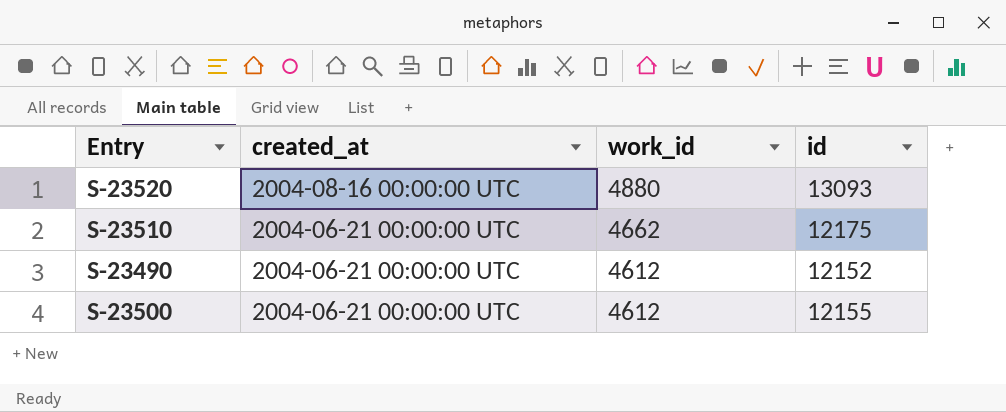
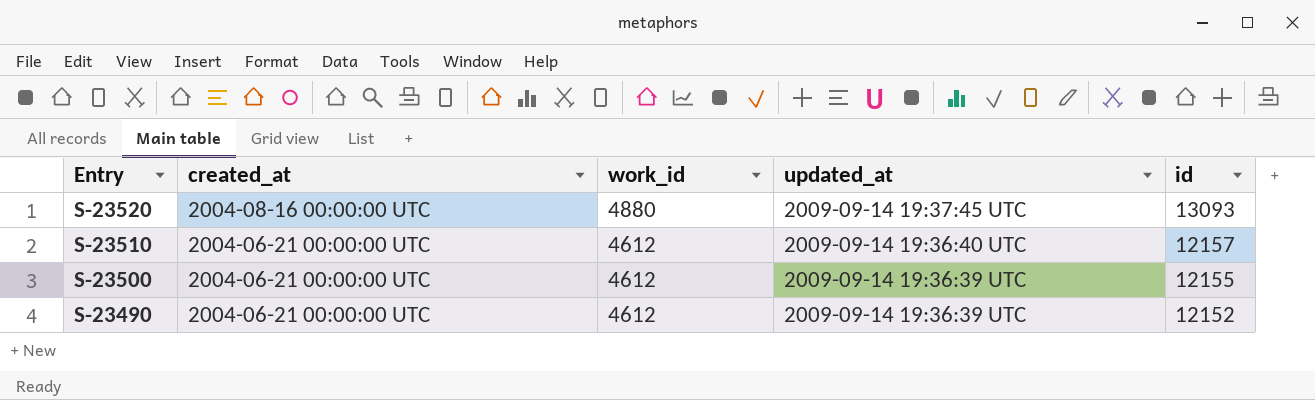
row order: created_at descending -> Entry descending
column updated_at | position: none -> 4
S-23510 | work_id: 4662 -> 4612
S-23510 | id: 12175 -> 12157

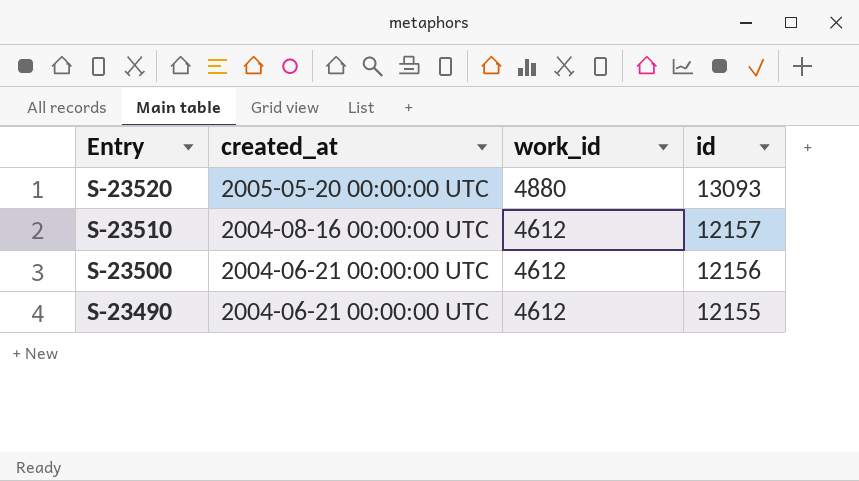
column updated_at | position: 4 -> none
S-23520 | created_at: 2004-08-16 00:00:00 UTC -> 2005-05-20 00:00:00 UTC
S-23510 | created_at: 2004-06-21 00:00:00 UTC -> 2004-08-16 00:00:00 UTC
S-23500 | id: 12155 -> 12156
S-23490 | id: 12152 -> 12155

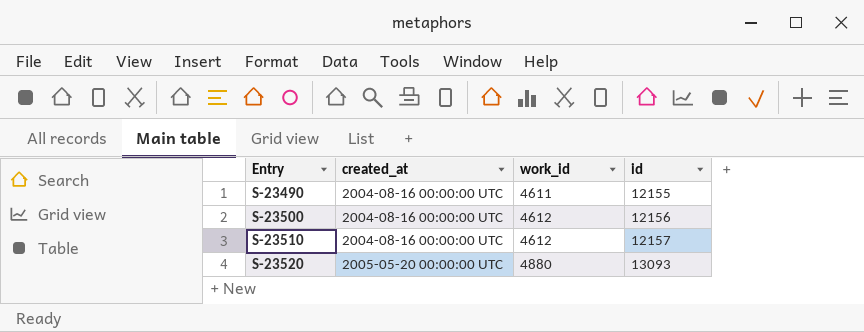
row order: Entry descending -> Entry ascending
S-23490 | created_at: 2004-06-21 00:00:00 UTC -> 2004-08-16 00:00:00 UTC
S-23490 | work_id: 4612 -> 4611
S-23500 | created_at: 2004-06-21 00:00:00 UTC -> 2004-08-16 00:00:00 UTC

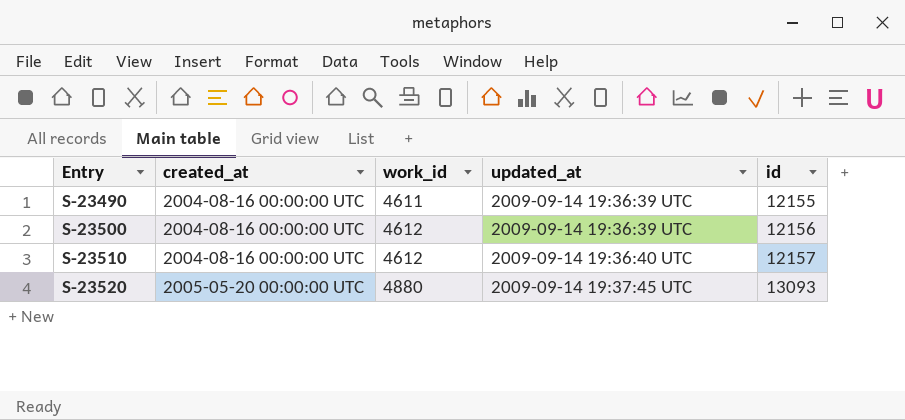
column updated_at | position: none -> 4

